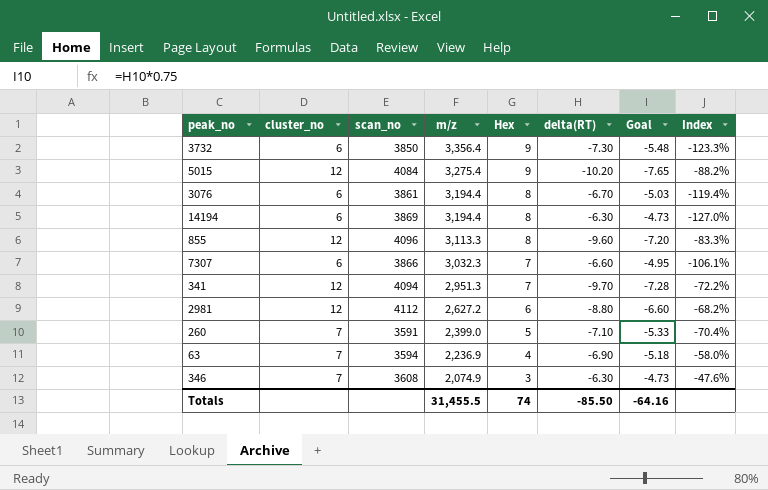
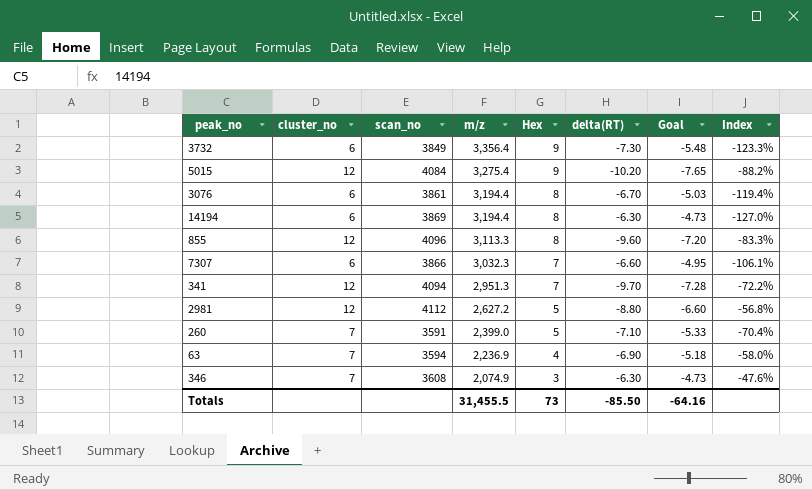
3732 | scan_no: 3850 -> 3849
2981 | Hex: 6 -> 5
2981 | Index: -68.2% -> -56.8%
Totals | Hex: 74 -> 73

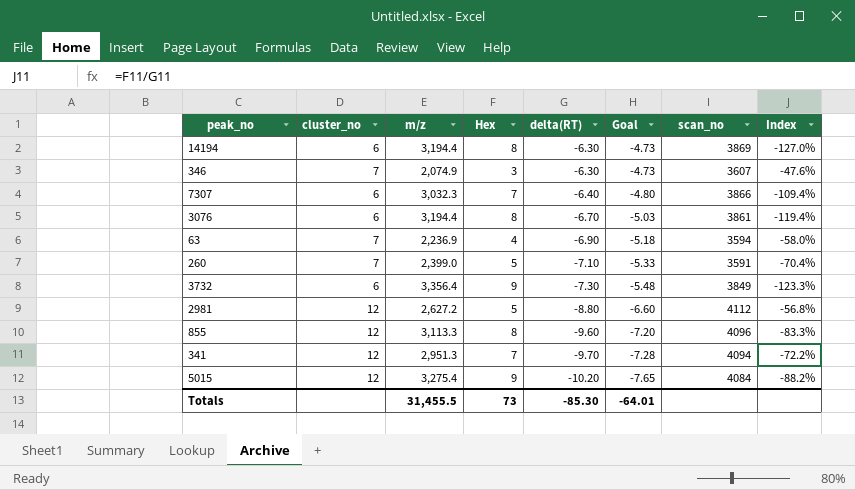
row order: m/z descending -> delta(RT) descending
column scan_no | position: 3 -> 7
346 | scan_no: 3608 -> 3607
7307 | delta(RT): -6.60 -> -6.40
7307 | Goal: -4.95 -> -4.80
7307 | Index: -106.1% -> -109.4%
Totals | delta(RT): -85.50 -> -85.30
Totals | Goal: -64.16 -> -64.01

